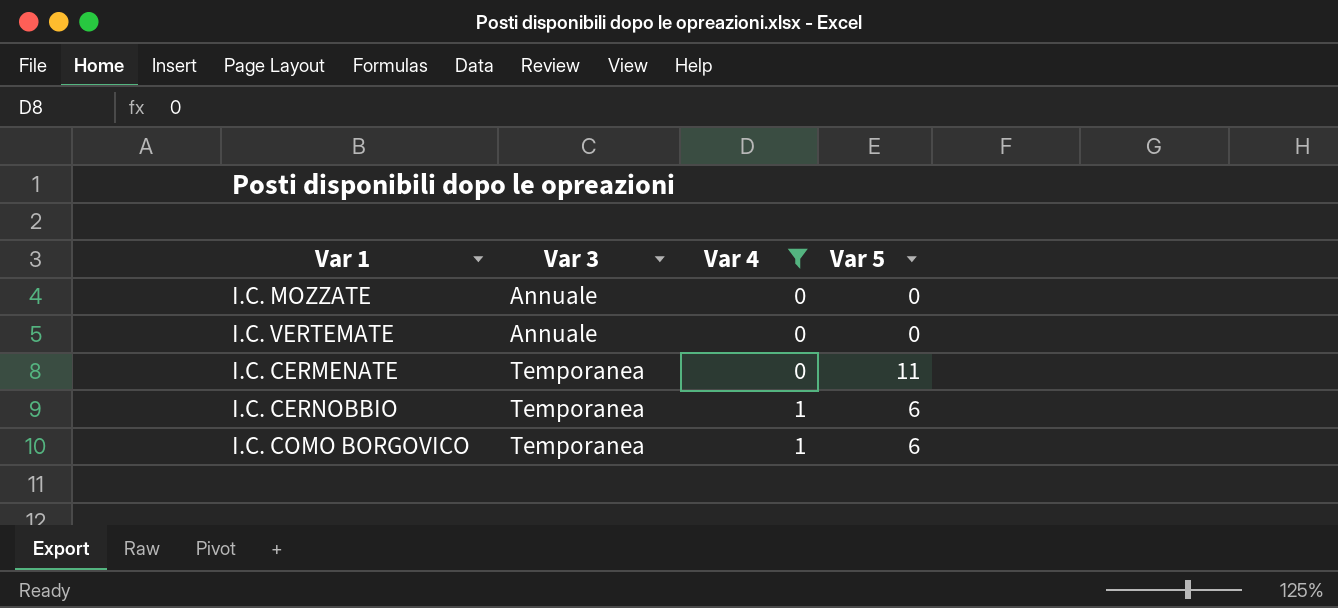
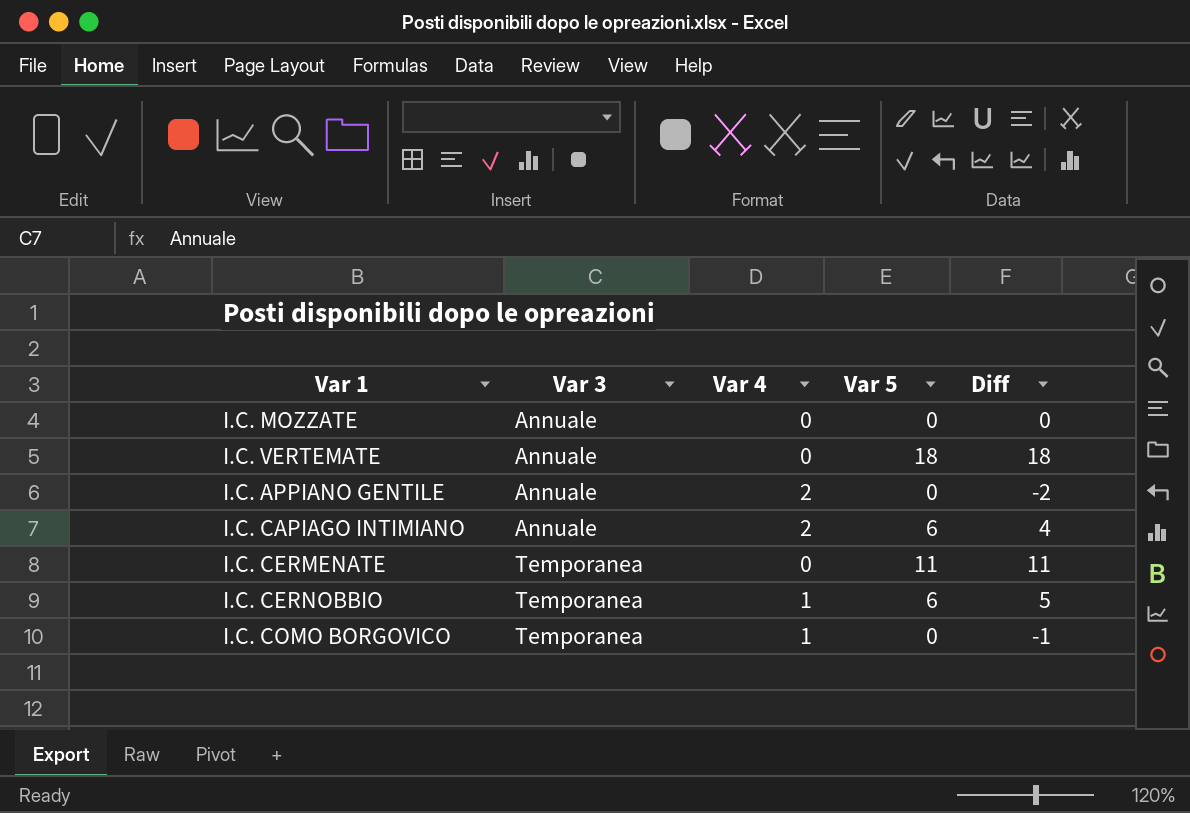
filter: Var 4 != 2 -> none
column Diff | formula: none -> [Var 5] - [Var 4]
I.C. VERTEMATE | Var 5: 0 -> 18
I.C. COMO BORGOVICO | Var 5: 6 -> 0

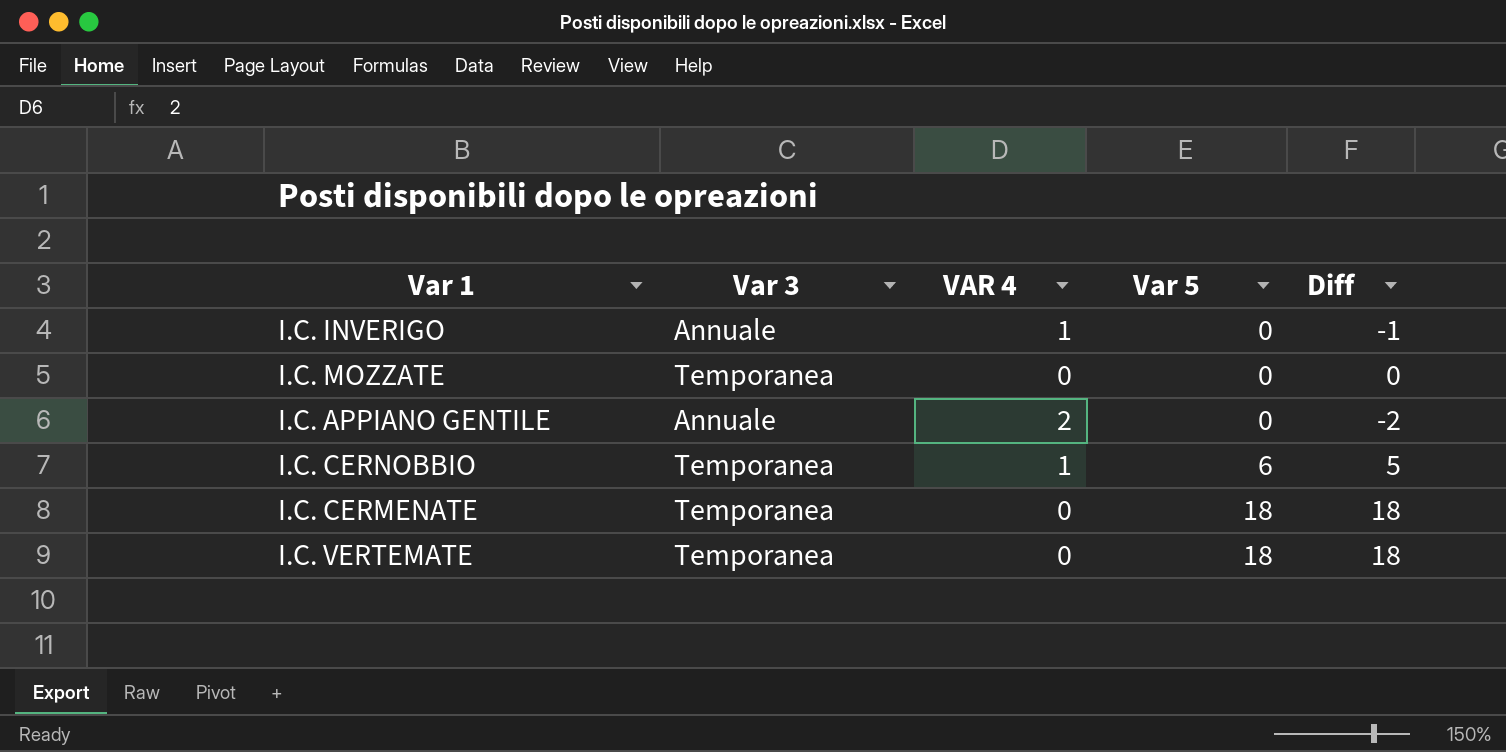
row order: Var 3 ascending -> Var 5 ascending
column name: Var 4 -> VAR 4
row I.C. CAPIAGO INTIMIANO: Annuale | 2 | 6 | 4 -> none
row I.C. COMO BORGOVICO: Temporanea | 1 | 0 | -1 -> none
row I.C. INVERIGO: none -> Annuale | 1 | 0 | -1
I.C. MOZZATE | Var 3: Annuale -> Temporanea
I.C. CERMENATE | Var 5: 11 -> 18
I.C. CERMENATE | Diff: 11 -> 18
I.C. VERTEMATE | Var 3: Annuale -> Temporanea

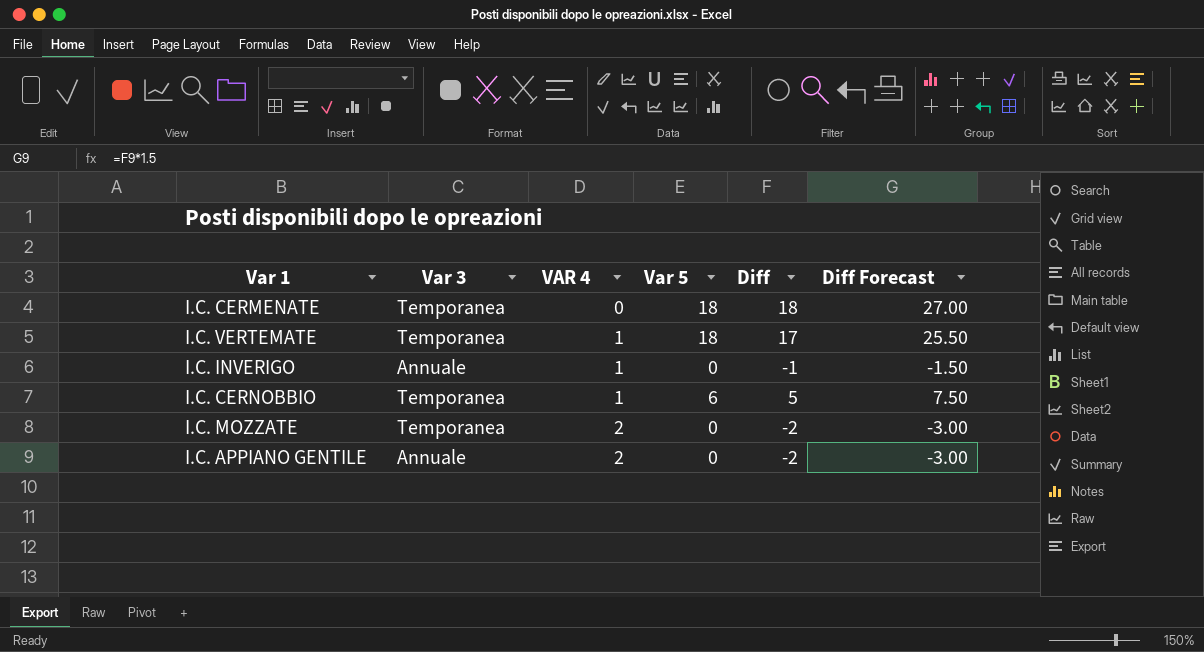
row order: Var 5 ascending -> VAR 4 ascending
column Diff Forecast | formula: none -> [Diff] * 1.5
I.C. VERTEMATE | VAR 4: 0 -> 1
I.C. VERTEMATE | Diff: 18 -> 17
I.C. MOZZATE | VAR 4: 0 -> 2
I.C. MOZZATE | Diff: 0 -> -2

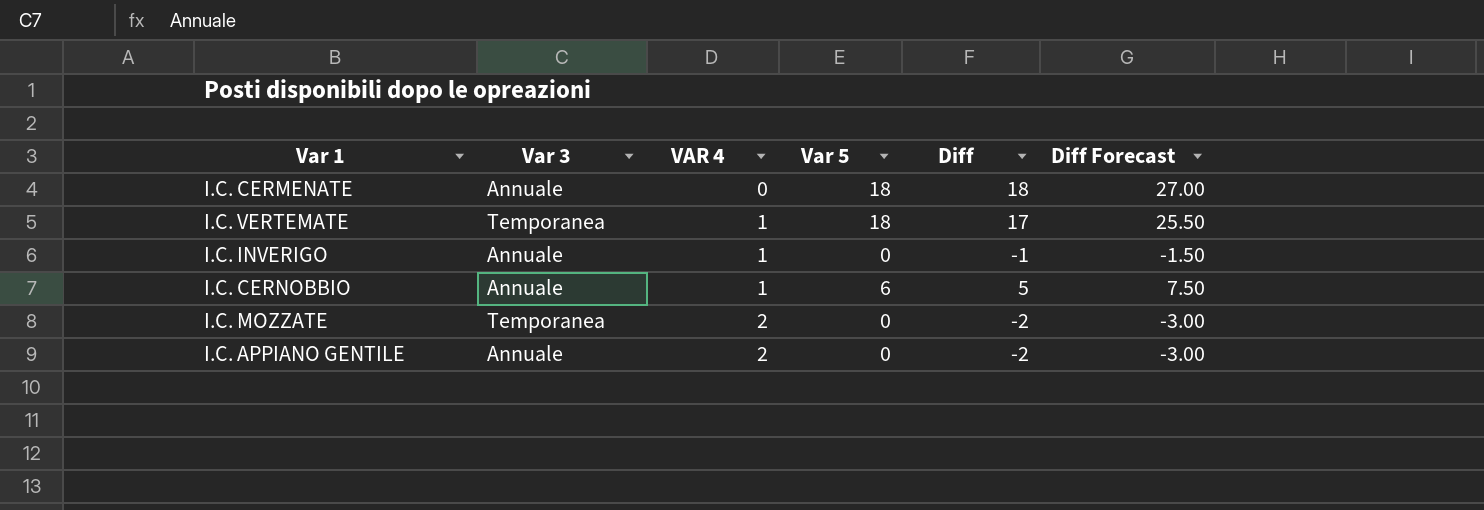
I.C. CERMENATE | Var 3: Temporanea -> Annuale
I.C. CERNOBBIO | Var 3: Temporanea -> Annuale

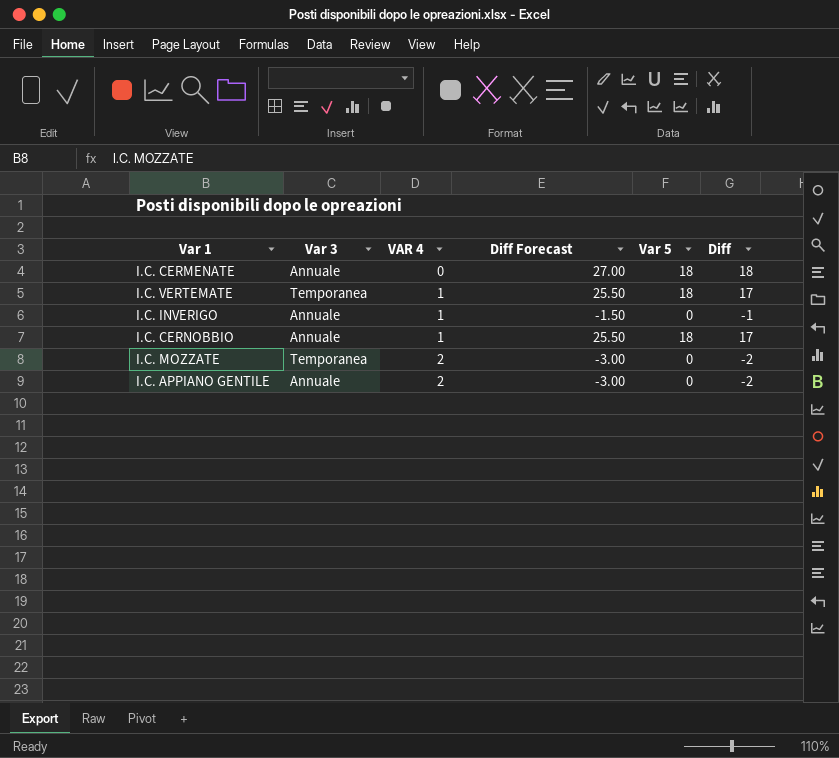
column Diff Forecast | position: 6 -> 4
I.C. CERNOBBIO | Diff Forecast: 7.50 -> 25.50
I.C. CERNOBBIO | Var 5: 6 -> 18
I.C. CERNOBBIO | Diff: 5 -> 17

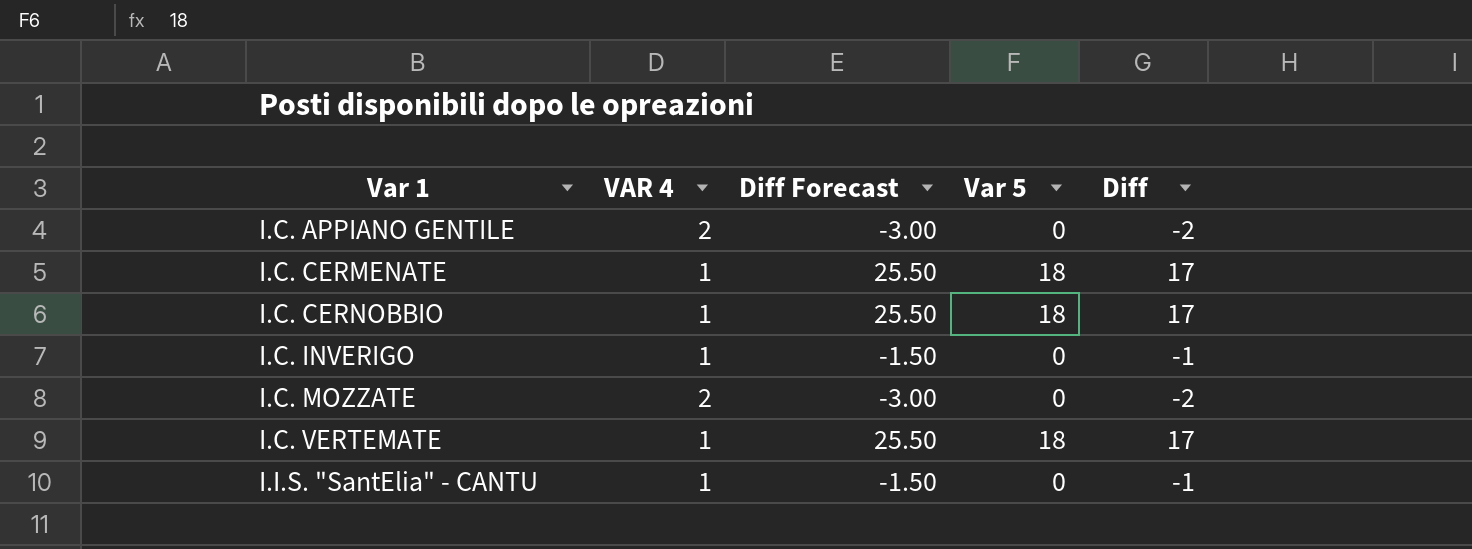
row order: VAR 4 ascending -> Var 1 ascending
column Var 3 | position: 2 -> none
I.C. CERMENATE | VAR 4: 0 -> 1
I.C. CERMENATE | Diff Forecast: 27.00 -> 25.50
I.C. CERMENATE | Diff: 18 -> 17
row I.I.S. "SantElia" - CANTU: none -> 1 | -1.50 | 0 | -1

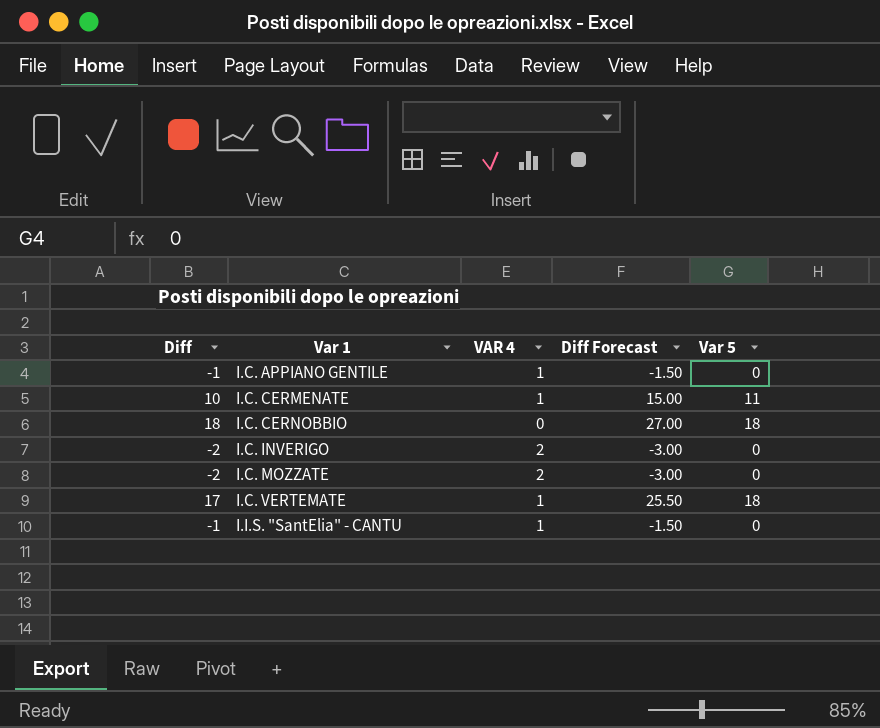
column Diff | position: 5 -> 1
I.C. APPIANO GENTILE | Diff: -2 -> -1
I.C. APPIANO GENTILE | VAR 4: 2 -> 1
I.C. APPIANO GENTILE | Diff Forecast: -3.00 -> -1.50
I.C. CERMENATE | Diff: 17 -> 10
I.C. CERMENATE | Diff Forecast: 25.50 -> 15.00
I.C. CERMENATE | Var 5: 18 -> 11
I.C. CERNOBBIO | Diff: 17 -> 18
I.C. CERNOBBIO | VAR 4: 1 -> 0
I.C. CERNOBBIO | Diff Forecast: 25.50 -> 27.00
I.C. INVERIGO | Diff: -1 -> -2
I.C. INVERIGO | VAR 4: 1 -> 2
I.C. INVERIGO | Diff Forecast: -1.50 -> -3.00

